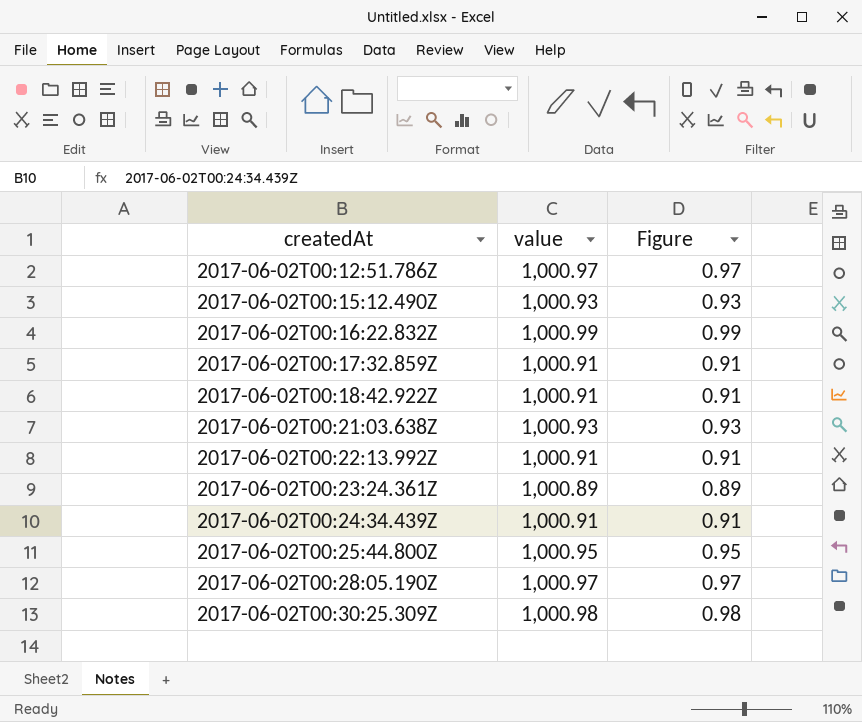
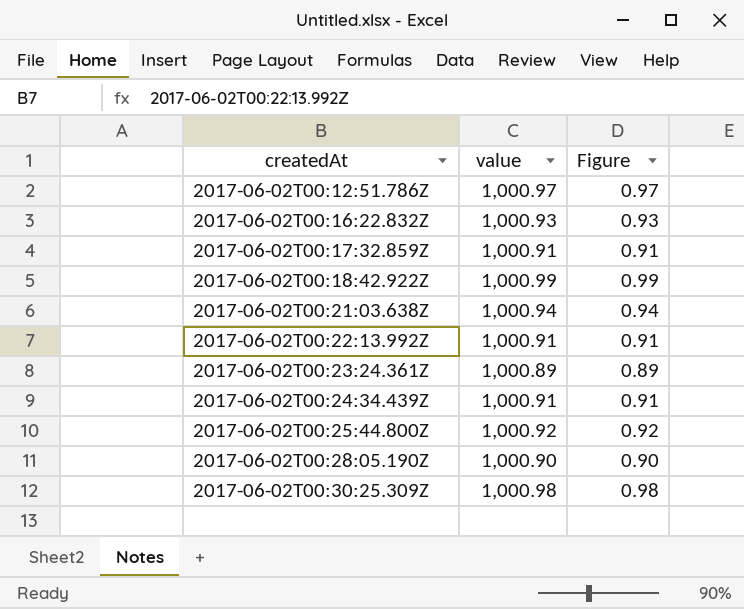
row 2017-06-02T00:15:12.490Z: 1,000.93 | 0.93 -> none
2017-06-02T00:16:22.832Z | value: 1,000.99 -> 1,000.93
2017-06-02T00:16:22.832Z | Figure: 0.99 -> 0.93
2017-06-02T00:18:42.922Z | value: 1,000.91 -> 1,000.99
2017-06-02T00:18:42.922Z | Figure: 0.91 -> 0.99
2017-06-02T00:21:03.638Z | value: 1,000.93 -> 1,000.94
2017-06-02T00:21:03.638Z | Figure: 0.93 -> 0.94
2017-06-02T00:25:44.800Z | value: 1,000.95 -> 1,000.92
2017-06-02T00:25:44.800Z | Figure: 0.95 -> 0.92
2017-06-02T00:28:05.190Z | value: 1,000.97 -> 1,000.90
2017-06-02T00:28:05.190Z | Figure: 0.97 -> 0.90

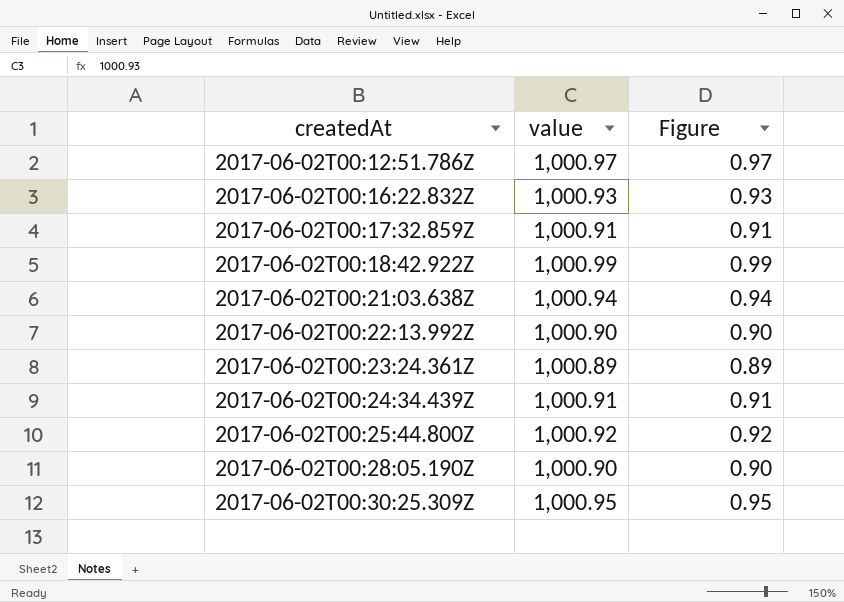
2017-06-02T00:22:13.992Z | value: 1,000.91 -> 1,000.90
2017-06-02T00:22:13.992Z | Figure: 0.91 -> 0.90
2017-06-02T00:30:25.309Z | value: 1,000.98 -> 1,000.95
2017-06-02T00:30:25.309Z | Figure: 0.98 -> 0.95

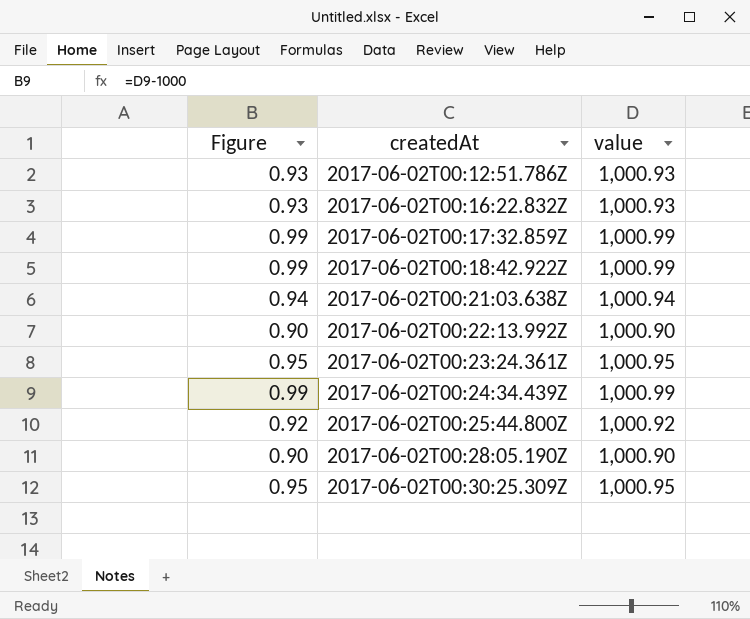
column Figure | position: 3 -> 1
2017-06-02T00:12:51.786Z | Figure: 0.97 -> 0.93
2017-06-02T00:12:51.786Z | value: 1,000.97 -> 1,000.93
2017-06-02T00:17:32.859Z | Figure: 0.91 -> 0.99
2017-06-02T00:17:32.859Z | value: 1,000.91 -> 1,000.99
2017-06-02T00:23:24.361Z | Figure: 0.89 -> 0.95
2017-06-02T00:23:24.361Z | value: 1,000.89 -> 1,000.95
2017-06-02T00:24:34.439Z | Figure: 0.91 -> 0.99
2017-06-02T00:24:34.439Z | value: 1,000.91 -> 1,000.99

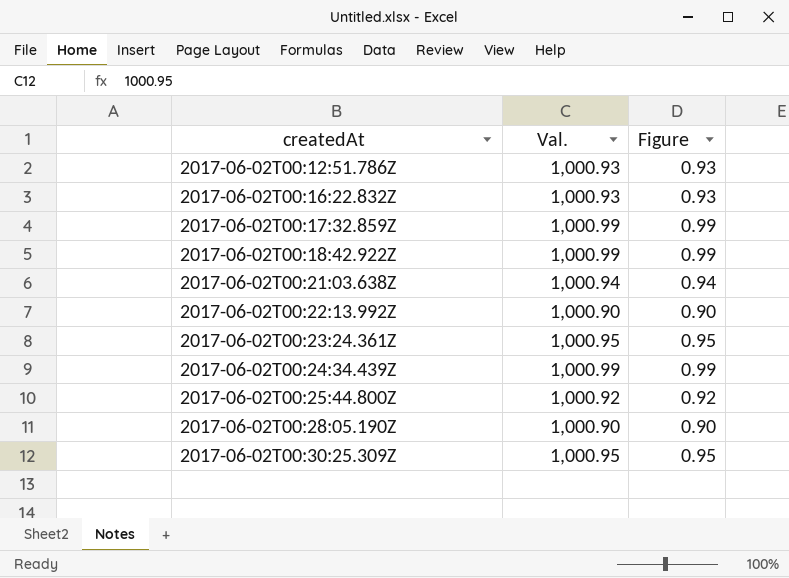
column name: value -> Val.
column Figure | position: 1 -> 3

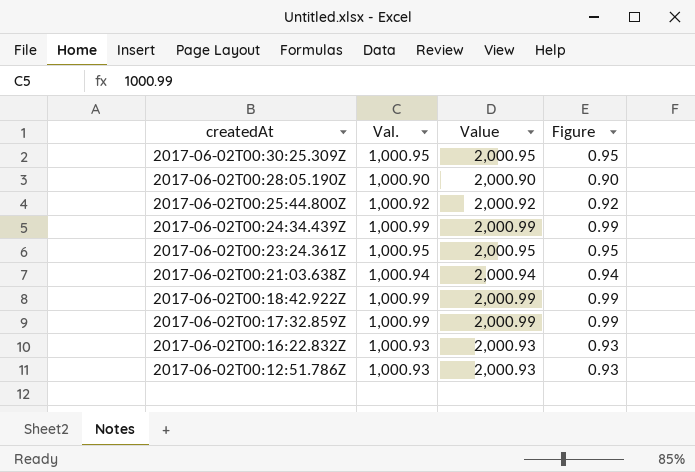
row order: createdAt ascending -> createdAt descending
column Value | formula: none -> [Val.] + 1000
row 2017-06-02T00:22:13.992Z: 1,000.90 | 0.90 -> none

